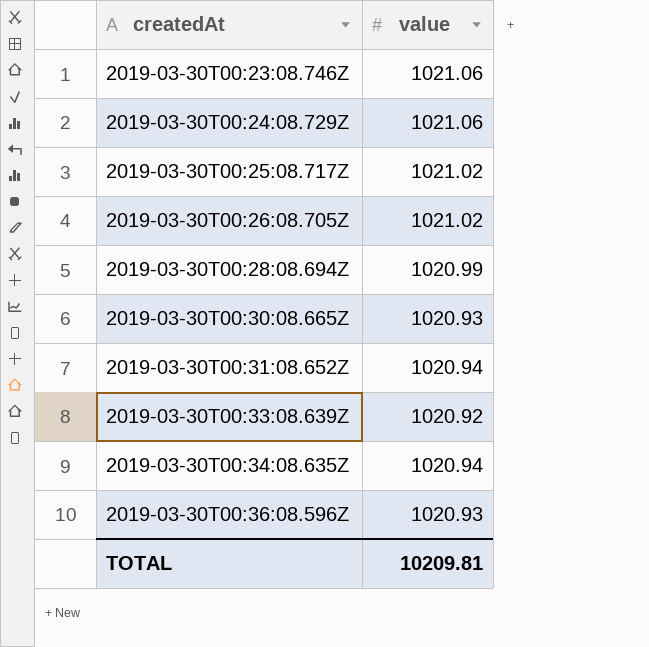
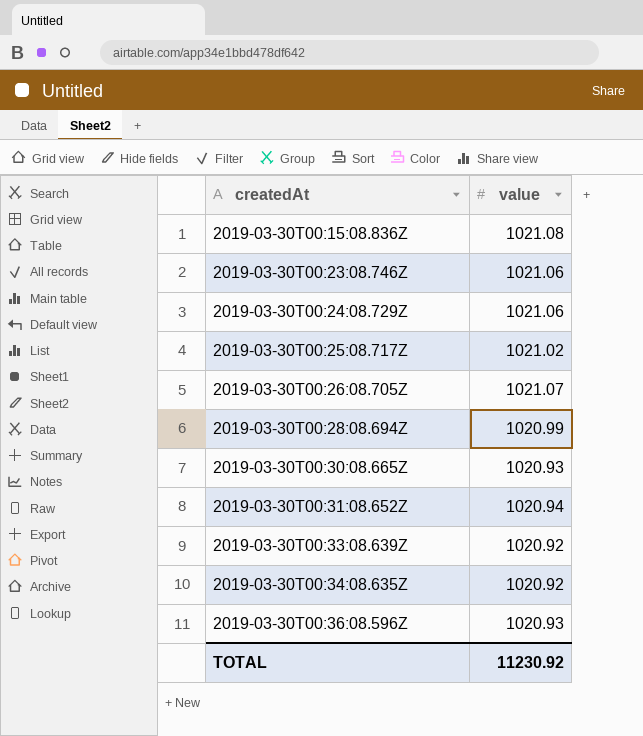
row 2019-03-30T00:15:08.836Z: none -> 1021.08
2019-03-30T00:26:08.705Z | value: 1021.02 -> 1021.07
2019-03-30T00:34:08.635Z | value: 1020.94 -> 1020.92
TOTAL | value: 10209.81 -> 11230.92

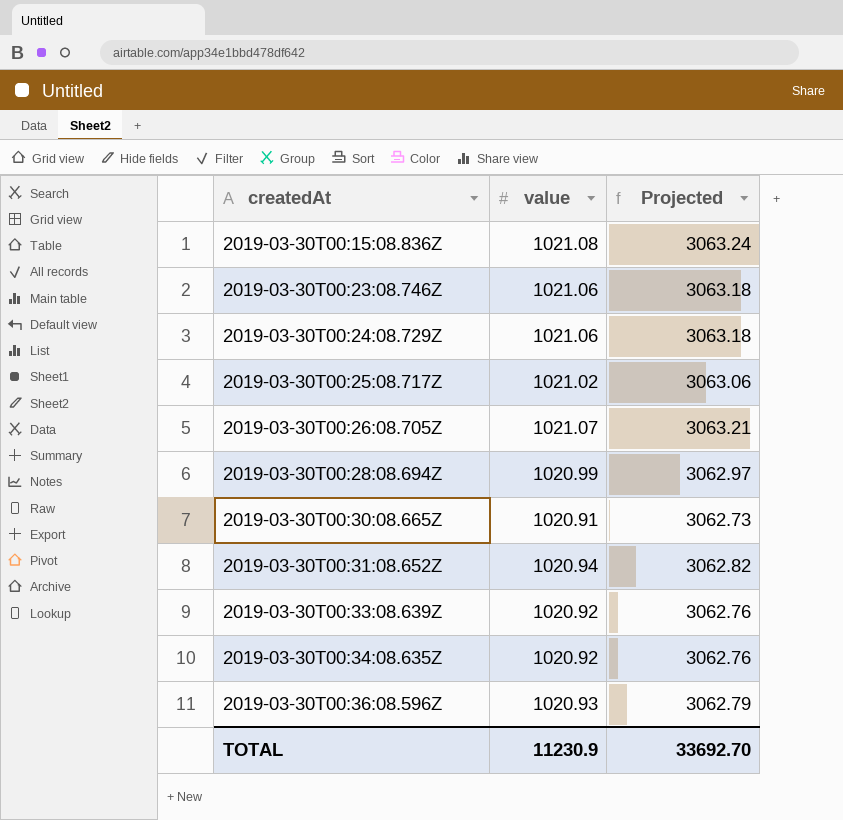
column Projected | formula: none -> [value] * 3
2019-03-30T00:30:08.665Z | value: 1020.93 -> 1020.91
TOTAL | value: 11230.92 -> 11230.9

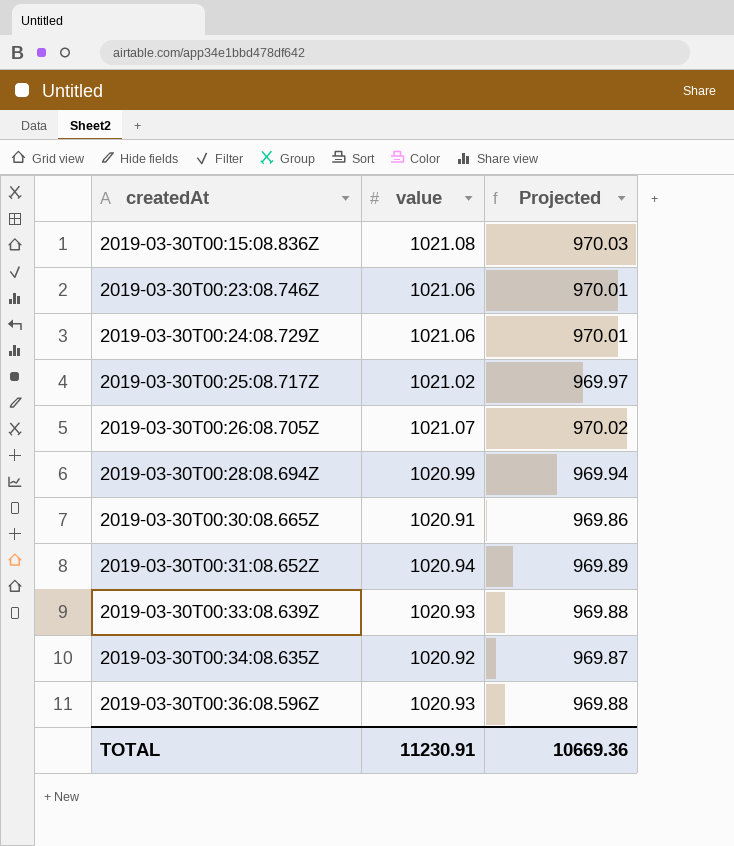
column Projected | formula: [value] * 3 -> [value] * 0.95
2019-03-30T00:33:08.639Z | value: 1020.92 -> 1020.93
TOTAL | value: 11230.9 -> 11230.91
TOTAL | Projected: 33692.70 -> 10669.36

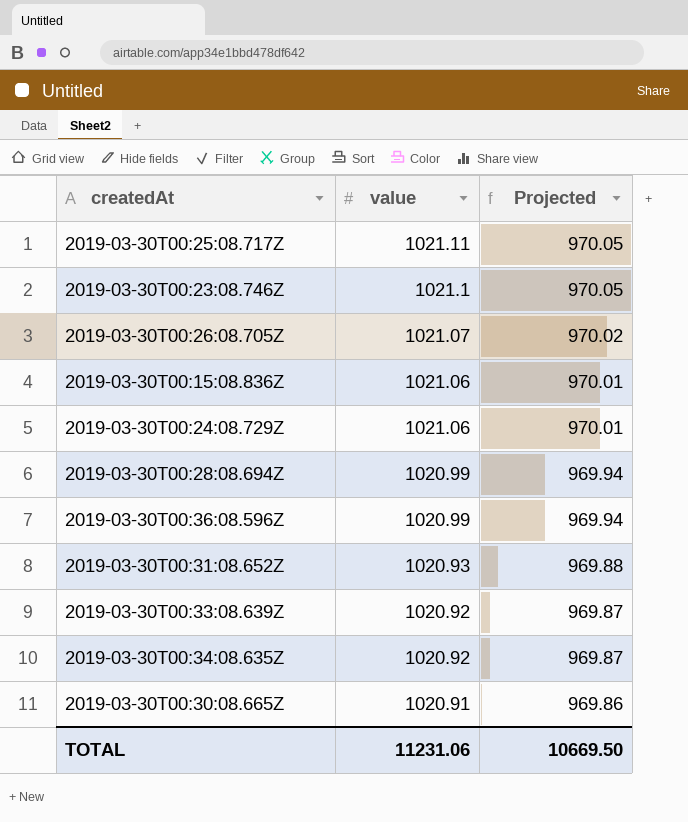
row order: createdAt ascending -> value descending
2019-03-30T00:25:08.717Z | value: 1021.02 -> 1021.11
2019-03-30T00:25:08.717Z | Projected: 969.97 -> 970.05
2019-03-30T00:23:08.746Z | value: 1021.06 -> 1021.1
2019-03-30T00:23:08.746Z | Projected: 970.01 -> 970.05
2019-03-30T00:15:08.836Z | value: 1021.08 -> 1021.06
2019-03-30T00:15:08.836Z | Projected: 970.03 -> 970.01
2019-03-30T00:36:08.596Z | value: 1020.93 -> 1020.99
2019-03-30T00:36:08.596Z | Projected: 969.88 -> 969.94
2019-03-30T00:31:08.652Z | value: 1020.94 -> 1020.93
2019-03-30T00:31:08.652Z | Projected: 969.89 -> 969.88
2019-03-30T00:33:08.639Z | value: 1020.93 -> 1020.92
2019-03-30T00:33:08.639Z | Projected: 969.88 -> 969.87
TOTAL | value: 11230.91 -> 11231.06
TOTAL | Projected: 10669.36 -> 10669.50

